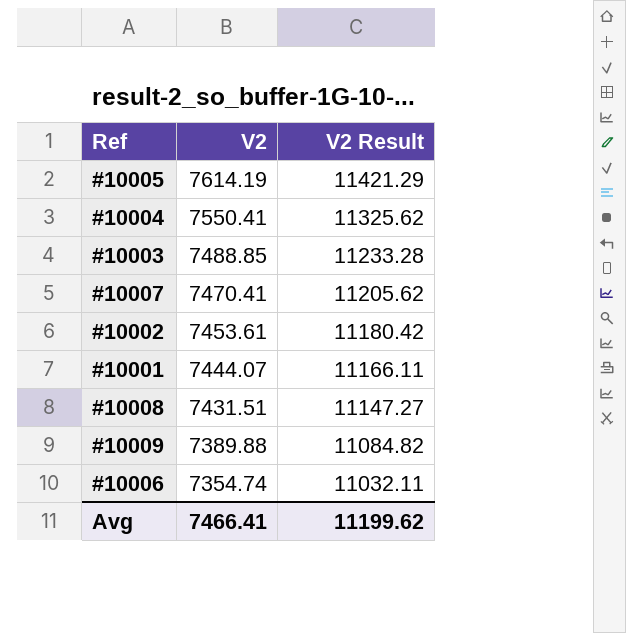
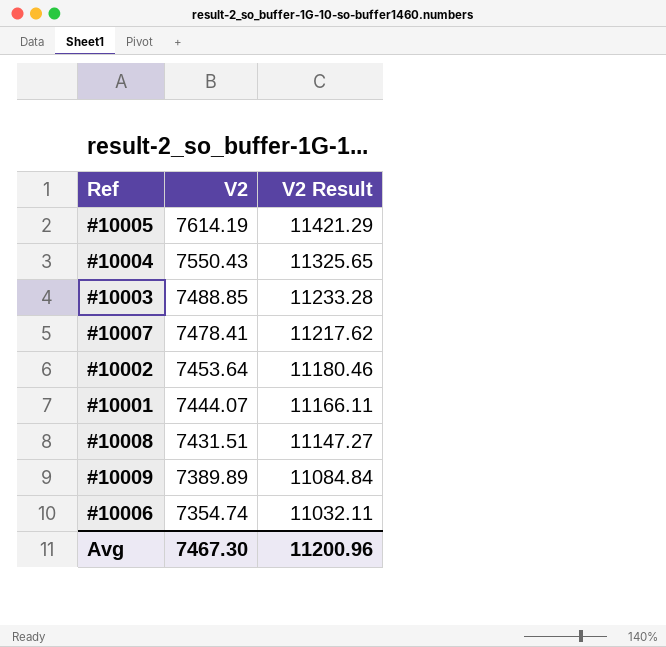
#10004 | V2: 7550.41 -> 7550.43
#10004 | V2 Result: 11325.62 -> 11325.65
#10007 | V2: 7470.41 -> 7478.41
#10007 | V2 Result: 11205.62 -> 11217.62
#10002 | V2: 7453.61 -> 7453.64
#10002 | V2 Result: 11180.42 -> 11180.46
#10009 | V2: 7389.88 -> 7389.89
#10009 | V2 Result: 11084.82 -> 11084.84
Avg | V2: 7466.41 -> 7467.30
Avg | V2 Result: 11199.62 -> 11200.96

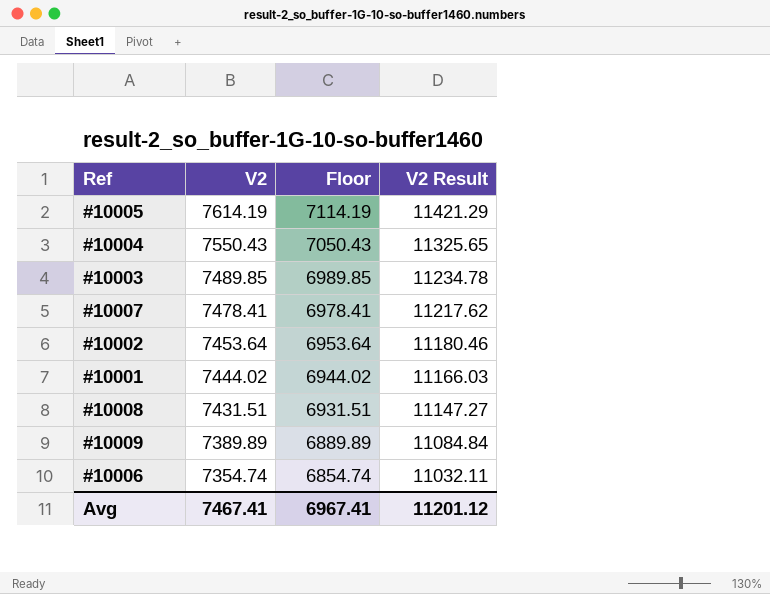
column Floor | formula: none -> [V2] - 500
#10003 | V2: 7488.85 -> 7489.85
#10003 | V2 Result: 11233.28 -> 11234.78
#10001 | V2: 7444.07 -> 7444.02
#10001 | V2 Result: 11166.11 -> 11166.03
Avg | V2: 7467.30 -> 7467.41
Avg | V2 Result: 11200.96 -> 11201.12

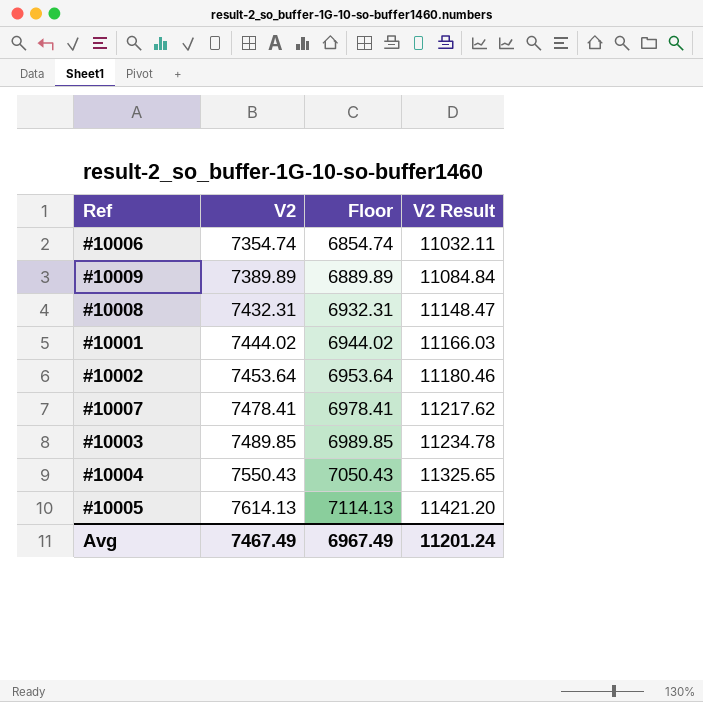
row order: V2 descending -> V2 ascending
#10008 | V2: 7431.51 -> 7432.31
#10008 | Floor: 6931.51 -> 6932.31
#10008 | V2 Result: 11147.27 -> 11148.47
#10005 | V2: 7614.19 -> 7614.13
#10005 | Floor: 7114.19 -> 7114.13
#10005 | V2 Result: 11421.29 -> 11421.20
Avg | V2: 7467.41 -> 7467.49
Avg | Floor: 6967.41 -> 6967.49
Avg | V2 Result: 11201.12 -> 11201.24

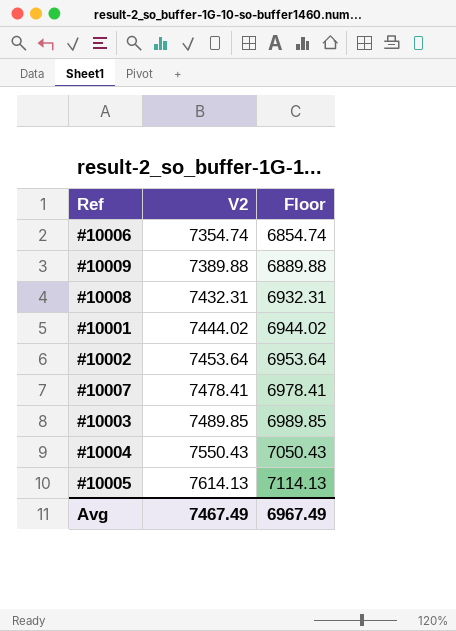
column V2 Result | formula: [V2] * 1.5 -> none
#10009 | V2: 7389.89 -> 7389.88
#10009 | Floor: 6889.89 -> 6889.88

